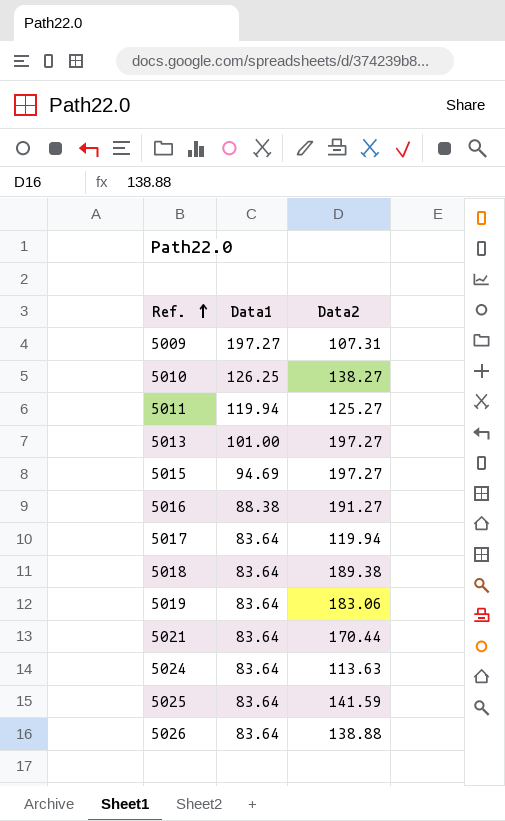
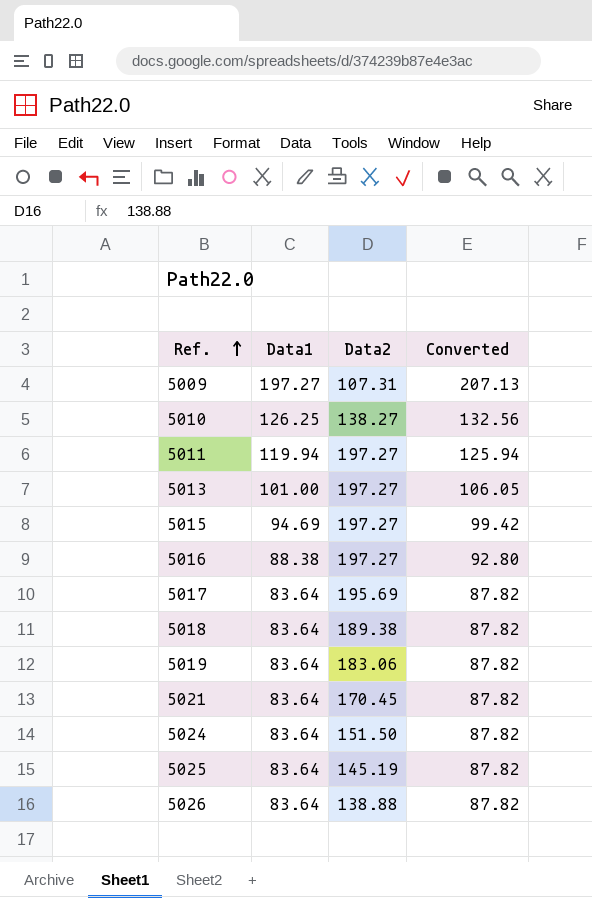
column Converted | formula: none -> [Data1] * 1.05
5011 | Data2: 125.27 -> 197.27
5016 | Data2: 191.27 -> 197.27
5017 | Data2: 119.94 -> 195.69
5021 | Data2: 170.44 -> 170.45
5024 | Data2: 113.63 -> 151.50
5025 | Data2: 141.59 -> 145.19

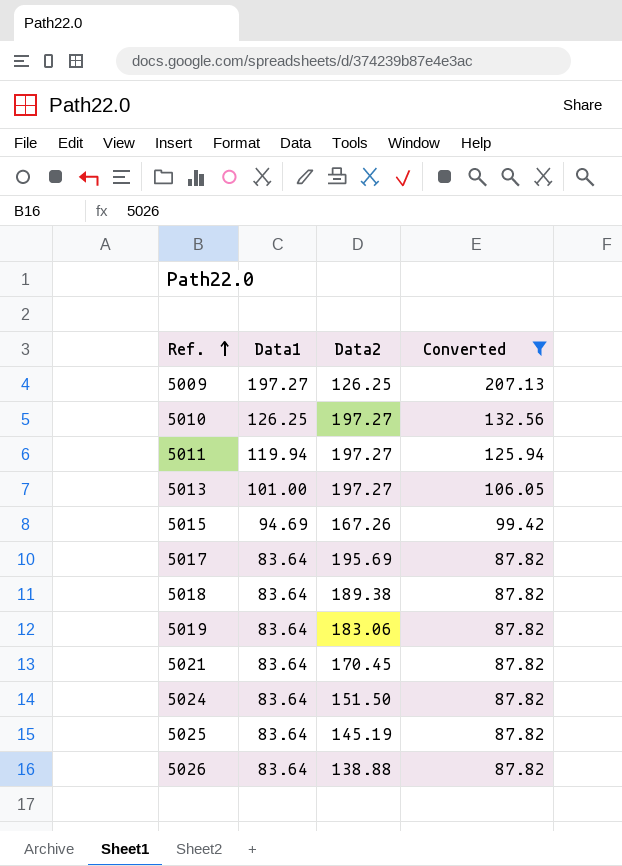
filter: none -> Converted != 92.80
5009 | Data2: 107.31 -> 126.25
5010 | Data2: 138.27 -> 197.27
5015 | Data2: 197.27 -> 167.26

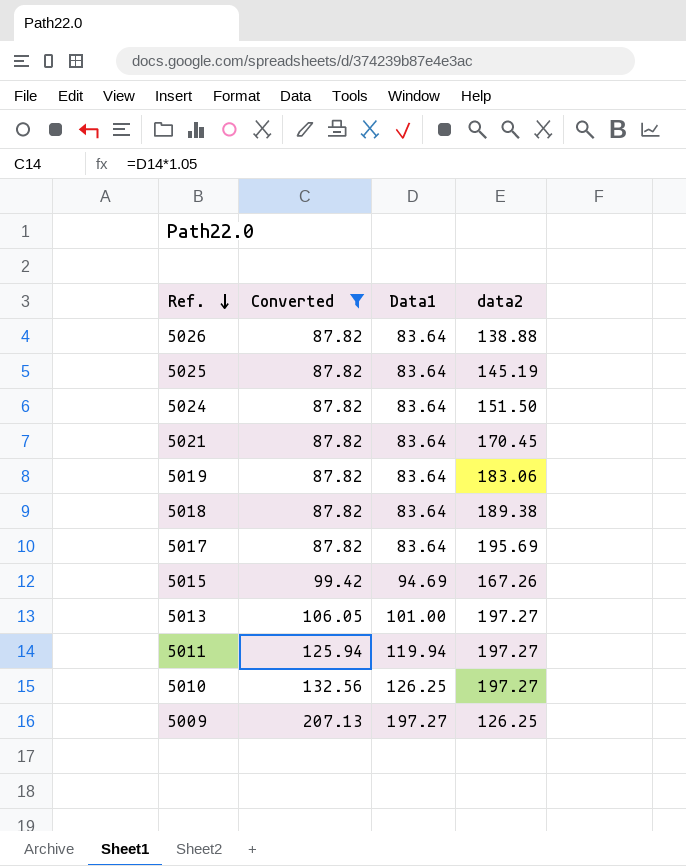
row order: Ref. ascending -> Ref. descending
column Converted | position: 4 -> 2
column name: Data2 -> data2

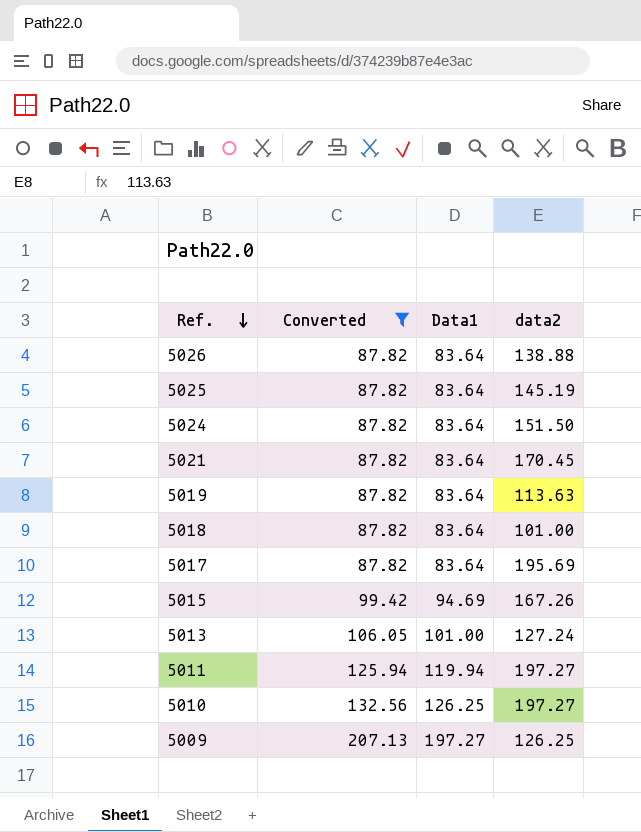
5019 | data2: 183.06 -> 113.63
5018 | data2: 189.38 -> 101.00
5013 | data2: 197.27 -> 127.24

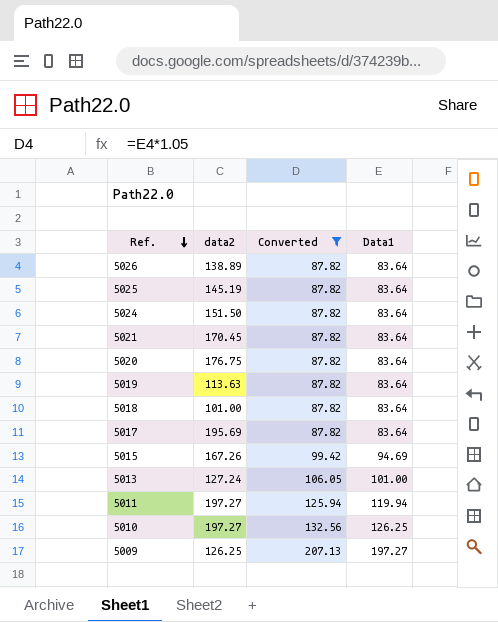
column data2 | position: 4 -> 2
5026 | data2: 138.88 -> 138.89
row 5020: none -> 176.75 | 87.82 | 83.64

